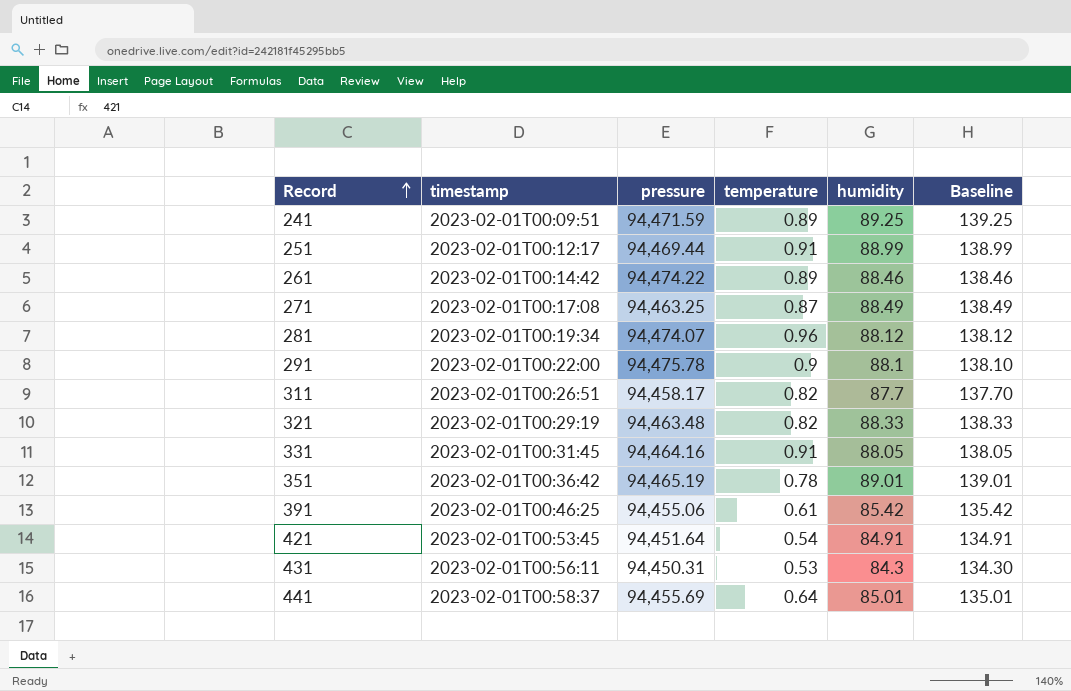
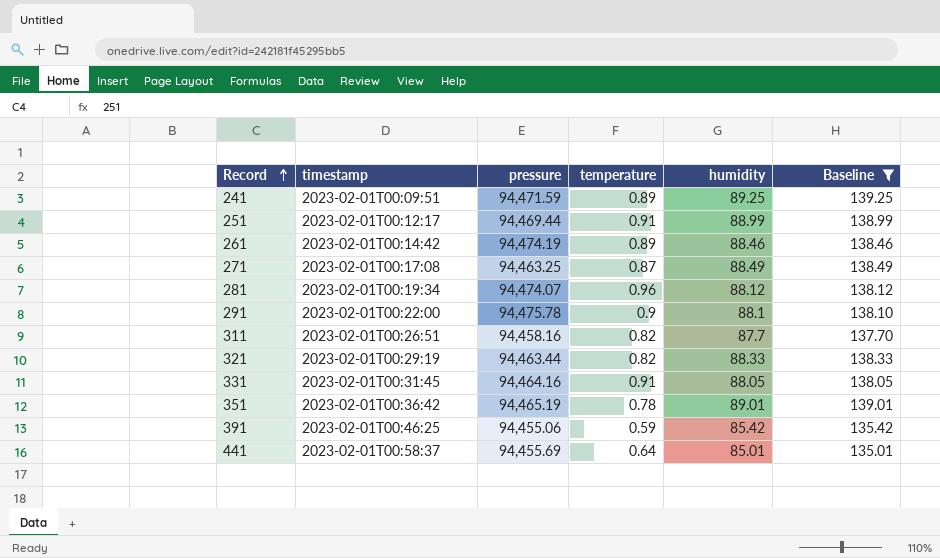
filter: none -> Baseline >= 135.01
261 | pressure: 94,474.22 -> 94,474.19
311 | pressure: 94,458.17 -> 94,458.16
321 | pressure: 94,463.48 -> 94,463.44
391 | temperature: 0.61 -> 0.59

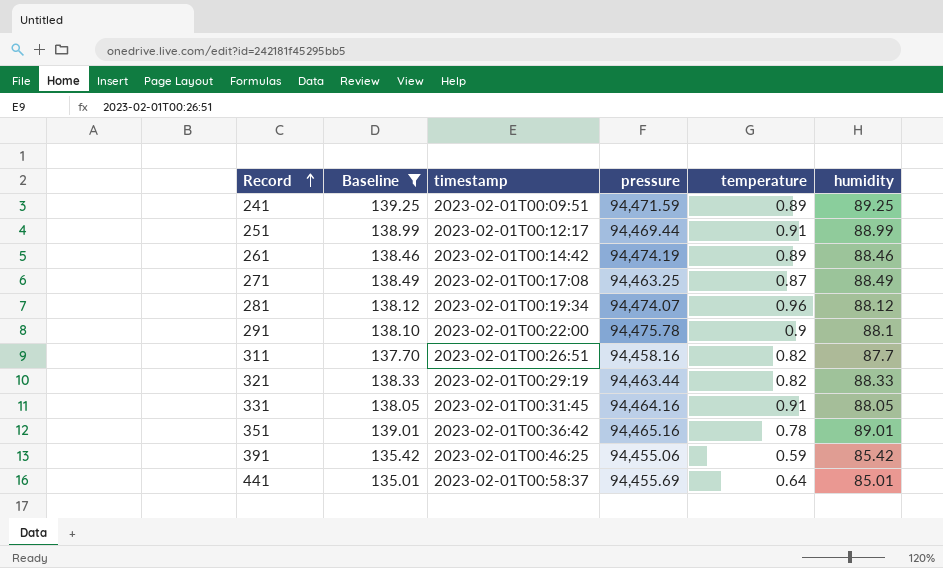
column Baseline | position: 6 -> 2
351 | pressure: 94,465.19 -> 94,465.16

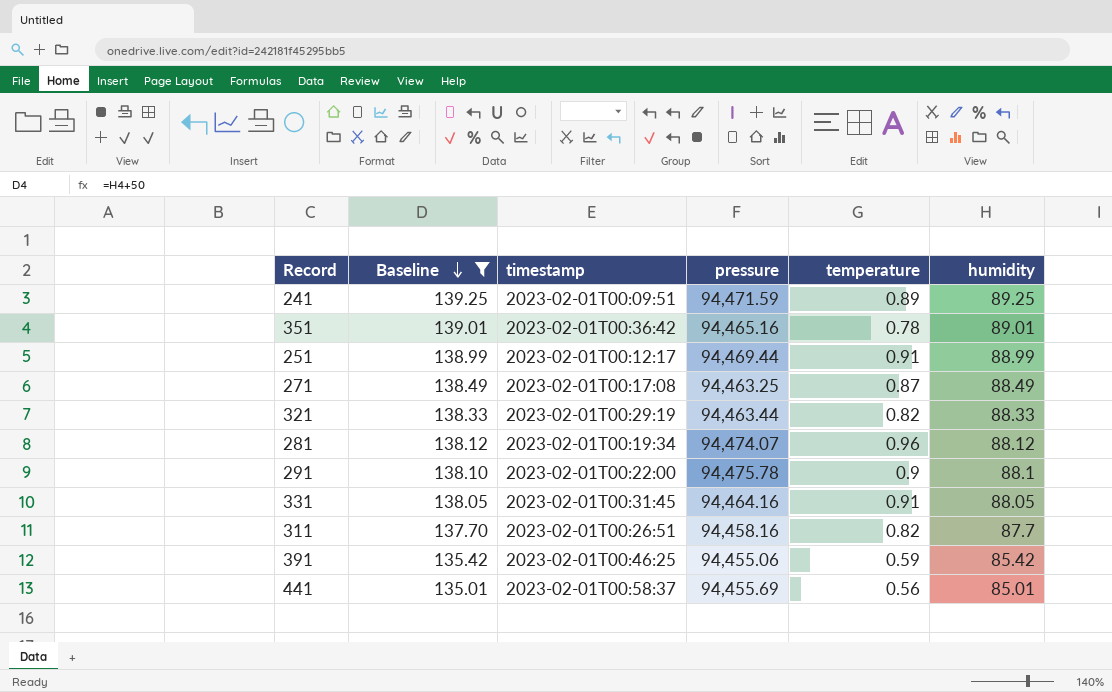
row order: Record ascending -> Baseline descending
row 261: 138.46 | 2023-02-01T00:14:42 | 94,474.19 | 0.89 | 88.46 -> none
441 | temperature: 0.64 -> 0.56

